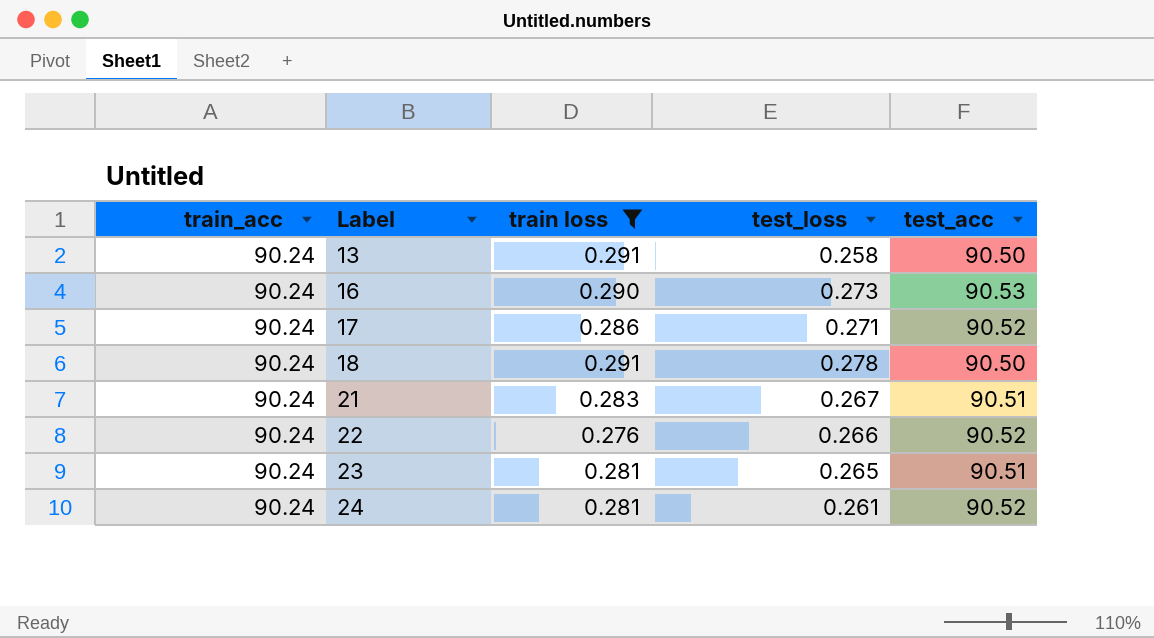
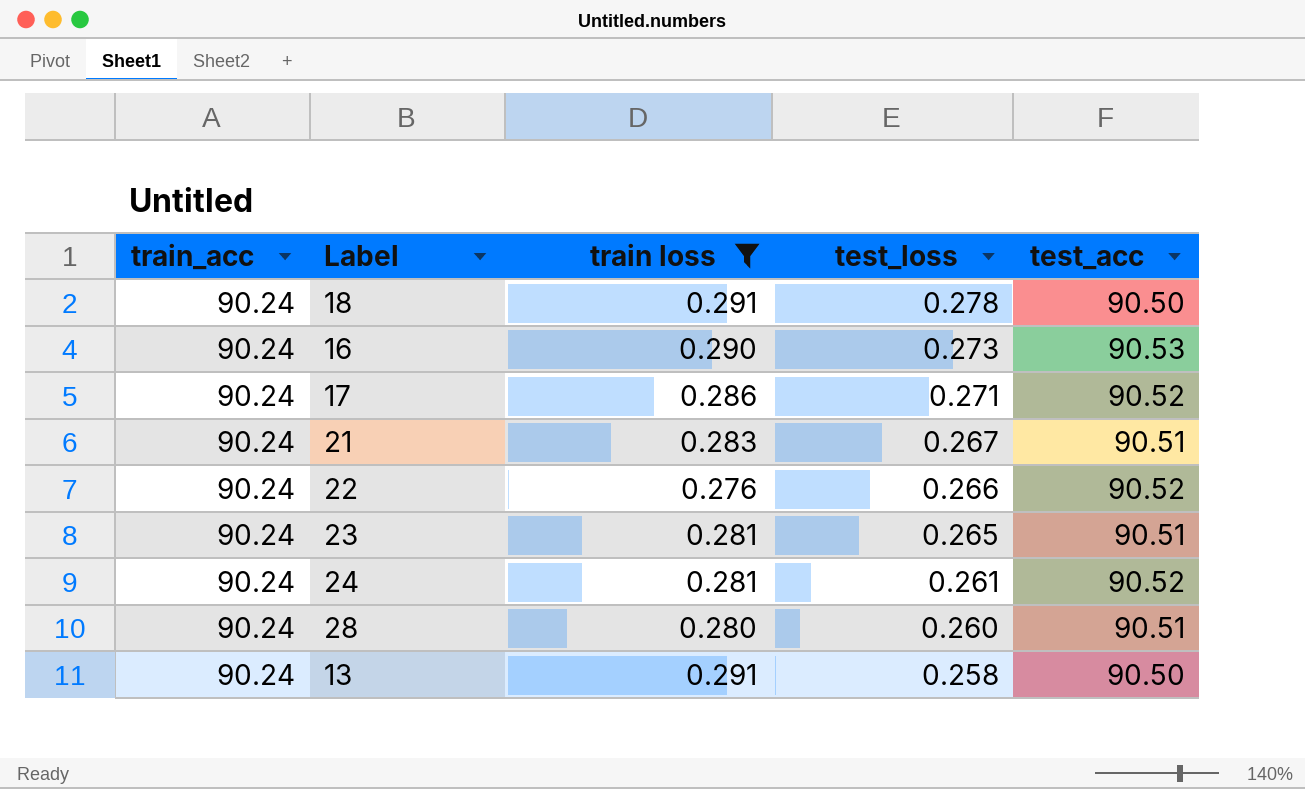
row order: Label ascending -> test_loss descending
row 28: none -> 90.24 | 0.280 | 0.260 | 90.51

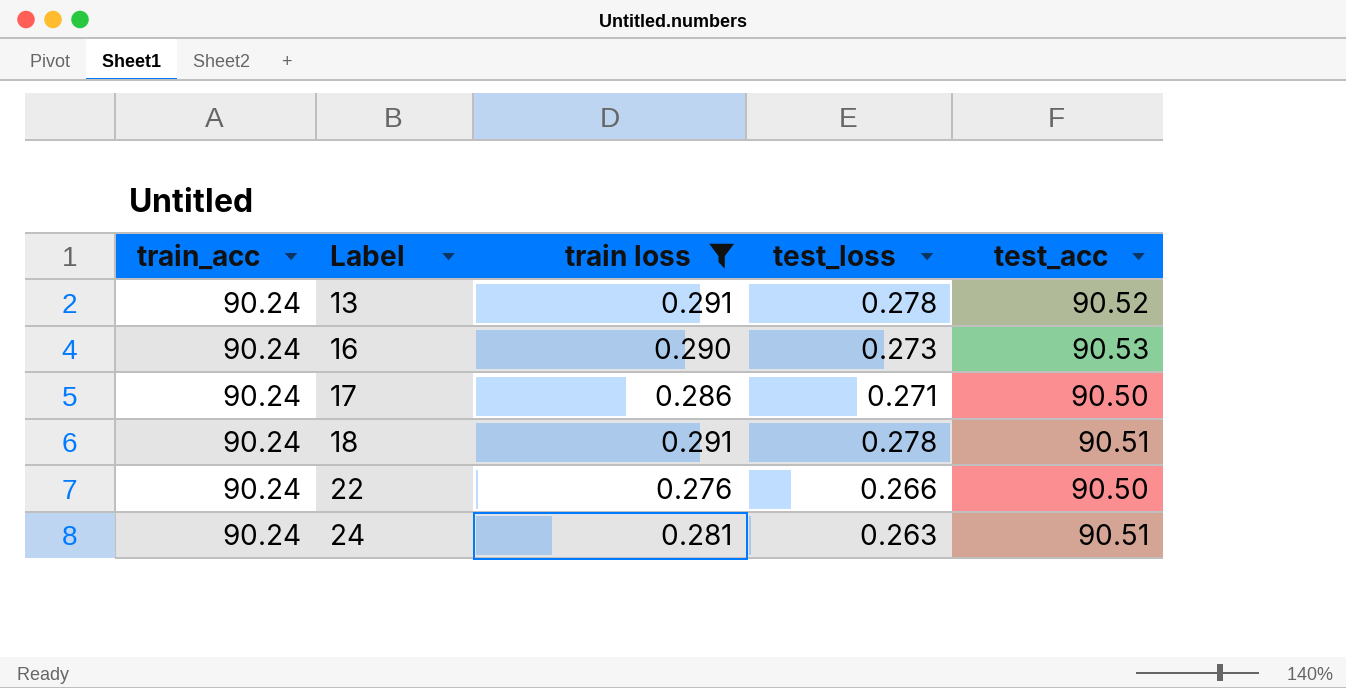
row order: test_loss descending -> Label ascending
row 21: 90.24 | 0.283 | 0.267 | 90.51 -> none
row 23: 90.24 | 0.281 | 0.265 | 90.51 -> none
row 28: 90.24 | 0.280 | 0.260 | 90.51 -> none
13 | test_loss: 0.258 -> 0.278
13 | test_acc: 90.50 -> 90.52
17 | test_acc: 90.52 -> 90.50
18 | test_acc: 90.50 -> 90.51
22 | test_acc: 90.52 -> 90.50
24 | test_loss: 0.261 -> 0.263
24 | test_acc: 90.52 -> 90.51

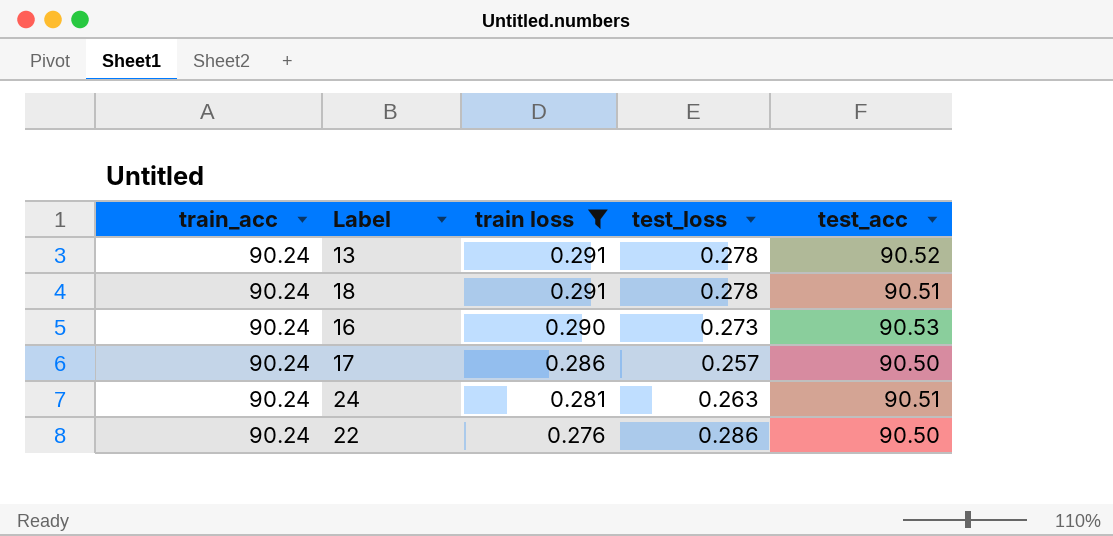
row order: Label ascending -> train loss descending
17 | test_loss: 0.271 -> 0.257
22 | test_loss: 0.266 -> 0.286

